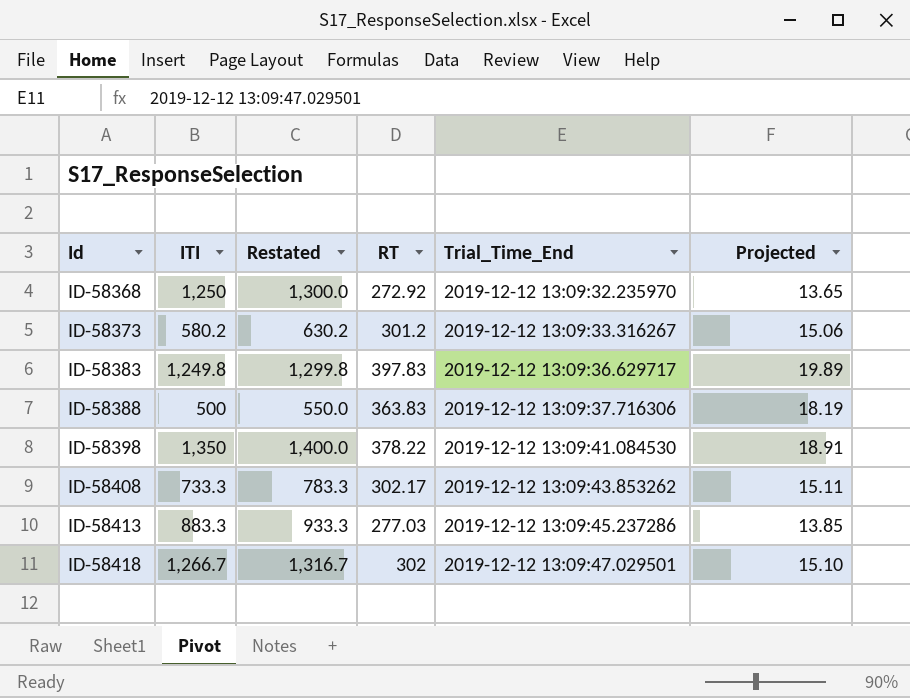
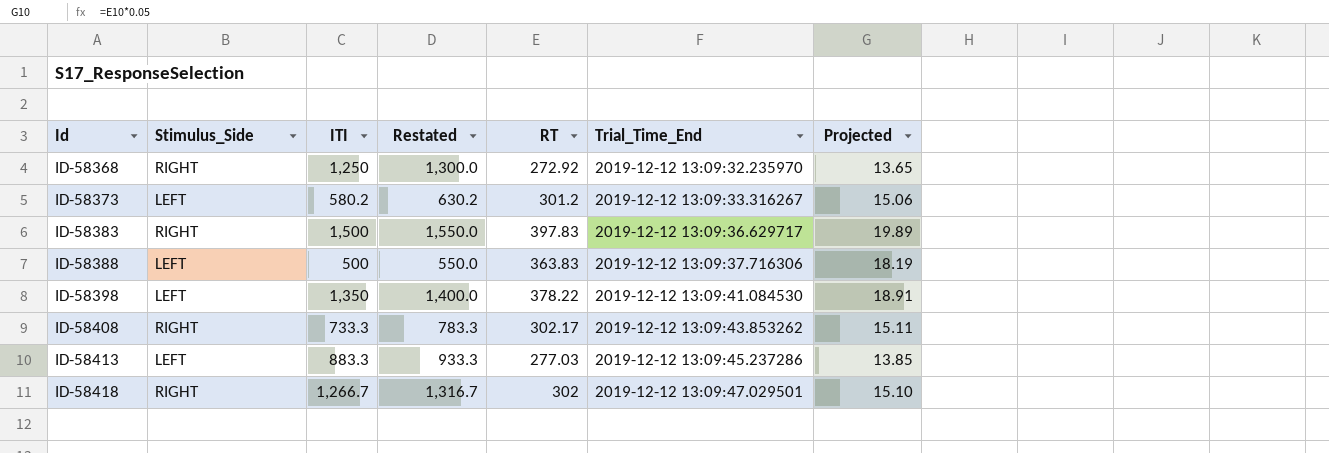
column Stimulus_Side | position: none -> 2
ID-58383 | ITI: 1,249.8 -> 1,500
ID-58383 | Restated: 1,299.8 -> 1,550.0

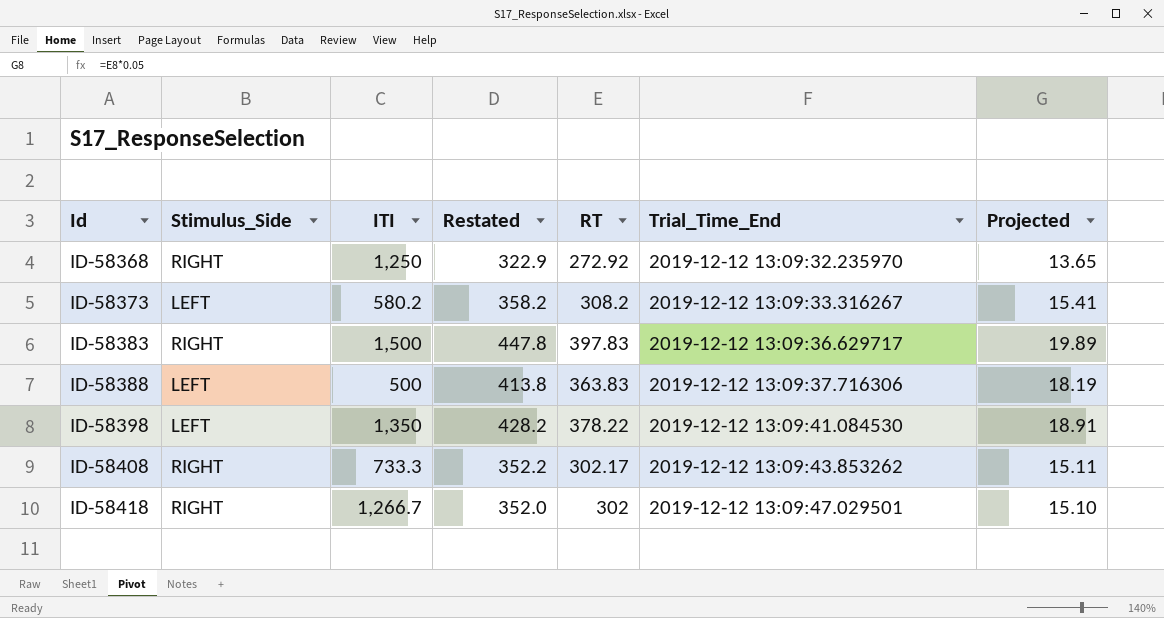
column Restated | formula: [ITI] + 50 -> [RT] + 50
row ID-58413: LEFT | 883.3 | 933.3 | 277.03 | 2019-12-12 13:09:45.237286 | 13.85 -> none
ID-58373 | RT: 301.2 -> 308.2
ID-58373 | Projected: 15.06 -> 15.41

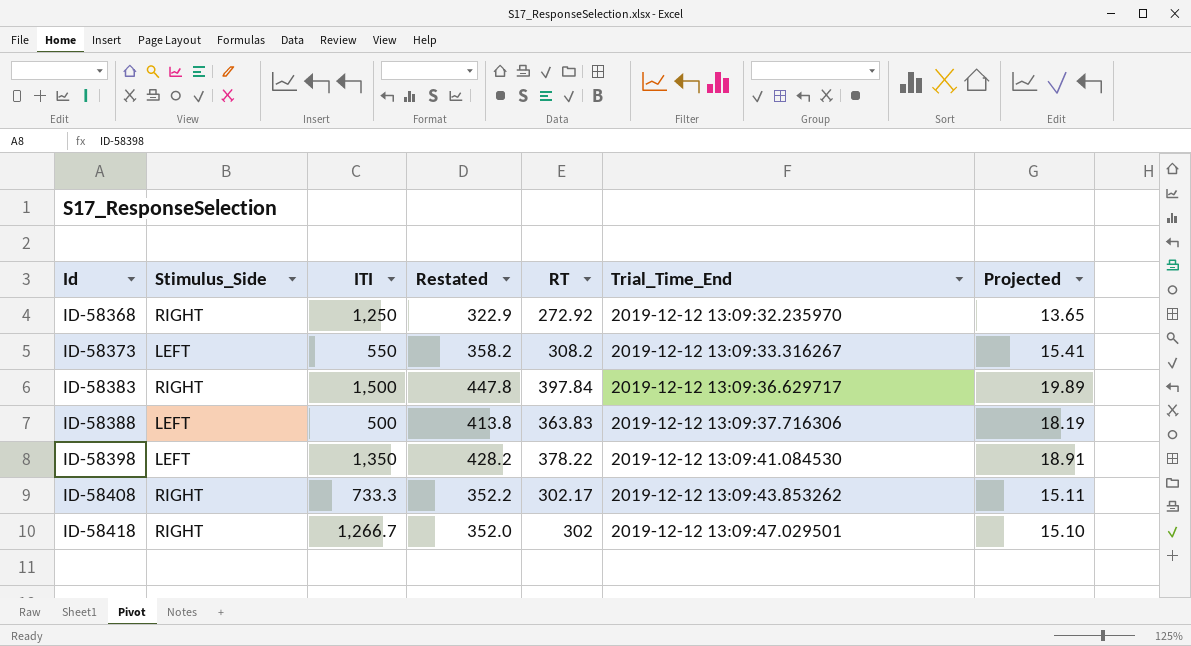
ID-58373 | ITI: 580.2 -> 550
ID-58383 | RT: 397.83 -> 397.84

